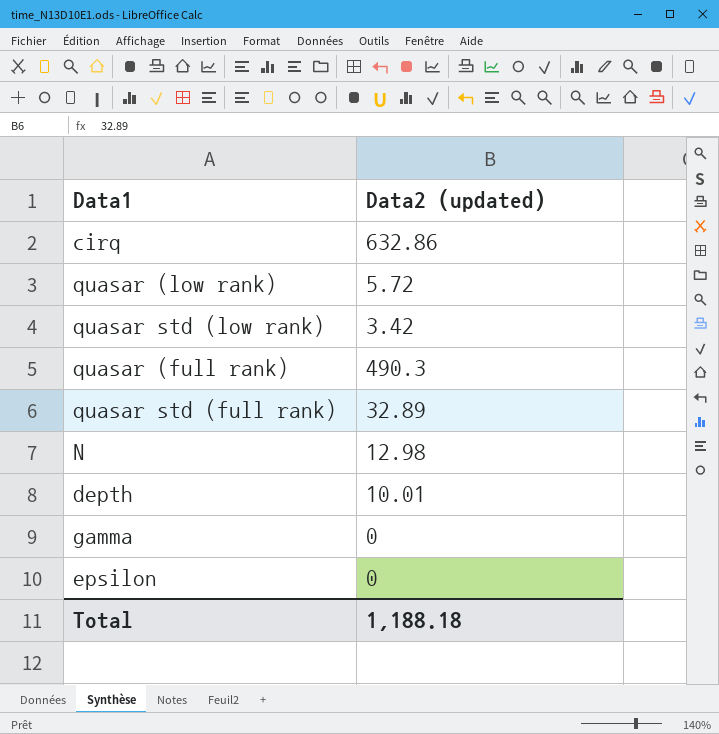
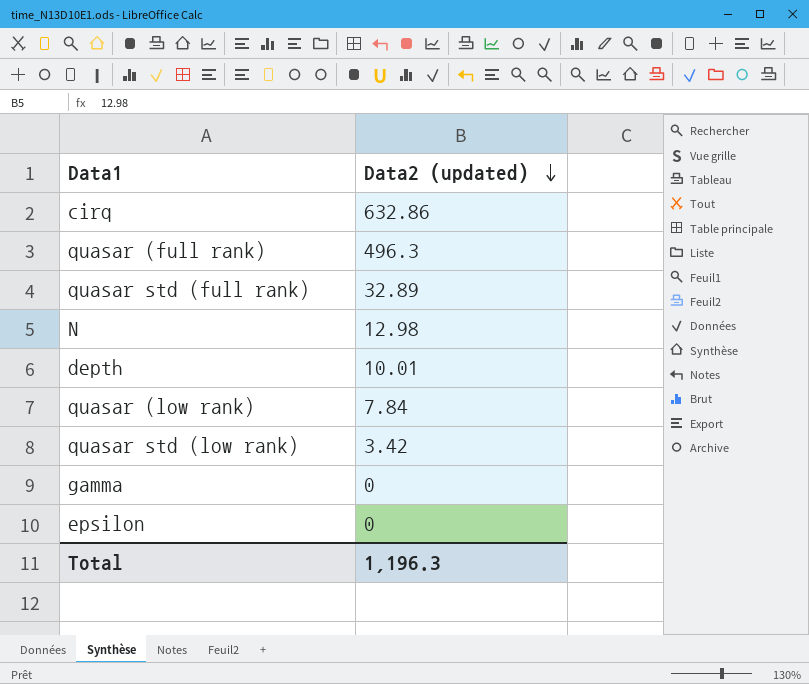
row order: none -> Data2 (updated) descending
quasar (full rank) | Data2 (updated): 490.3 -> 496.3
quasar (low rank) | Data2 (updated): 5.72 -> 7.84
Total | Data2 (updated): 1,188.18 -> 1,196.3

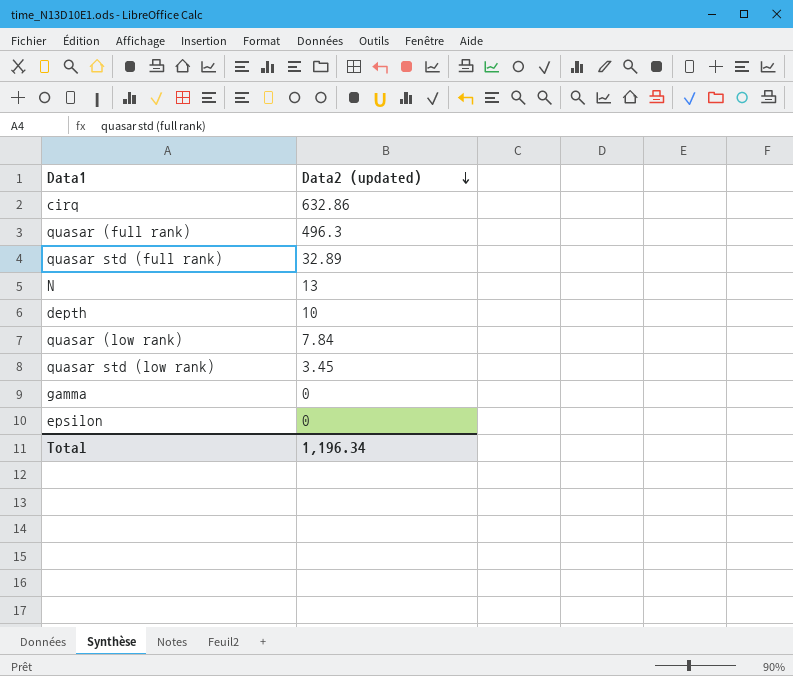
N | Data2 (updated): 12.98 -> 13
depth | Data2 (updated): 10.01 -> 10
quasar std (low rank) | Data2 (updated): 3.42 -> 3.45
Total | Data2 (updated): 1,196.3 -> 1,196.34

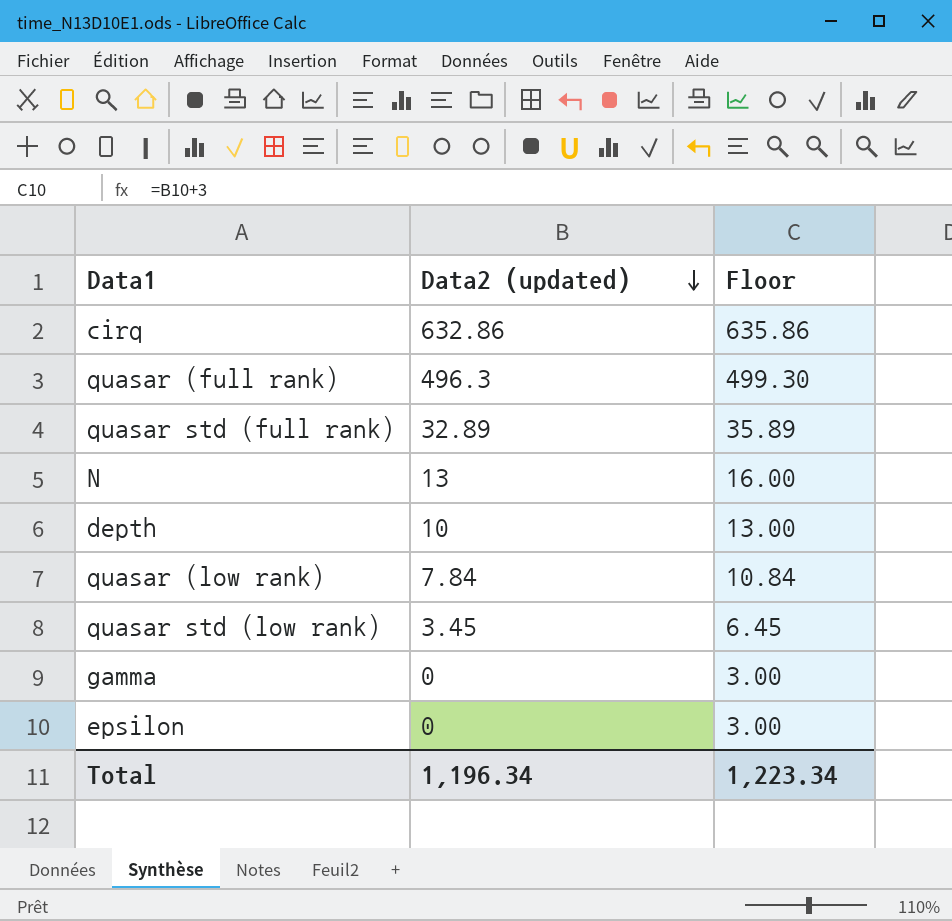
column Floor | formula: none -> [Data2 (updated)] + 3

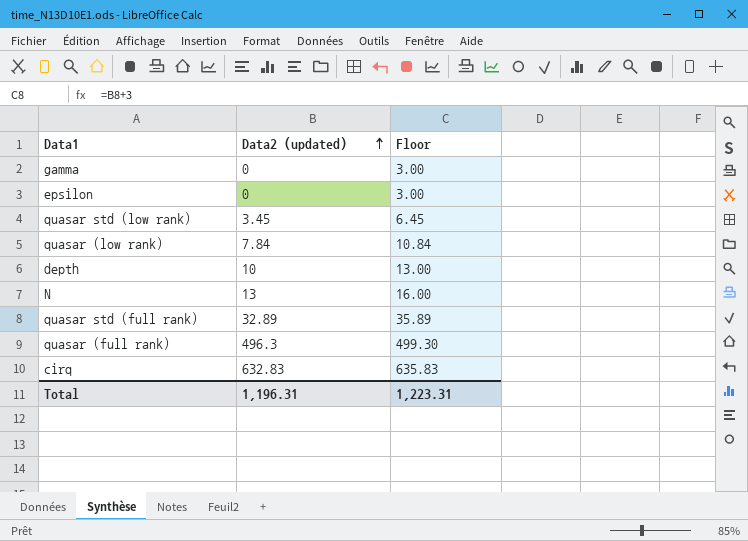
row order: Data2 (updated) descending -> Data2 (updated) ascending
cirq | Data2 (updated): 632.86 -> 632.83
cirq | Floor: 635.86 -> 635.83
Total | Data2 (updated): 1,196.34 -> 1,196.31
Total | Floor: 1,223.34 -> 1,223.31

